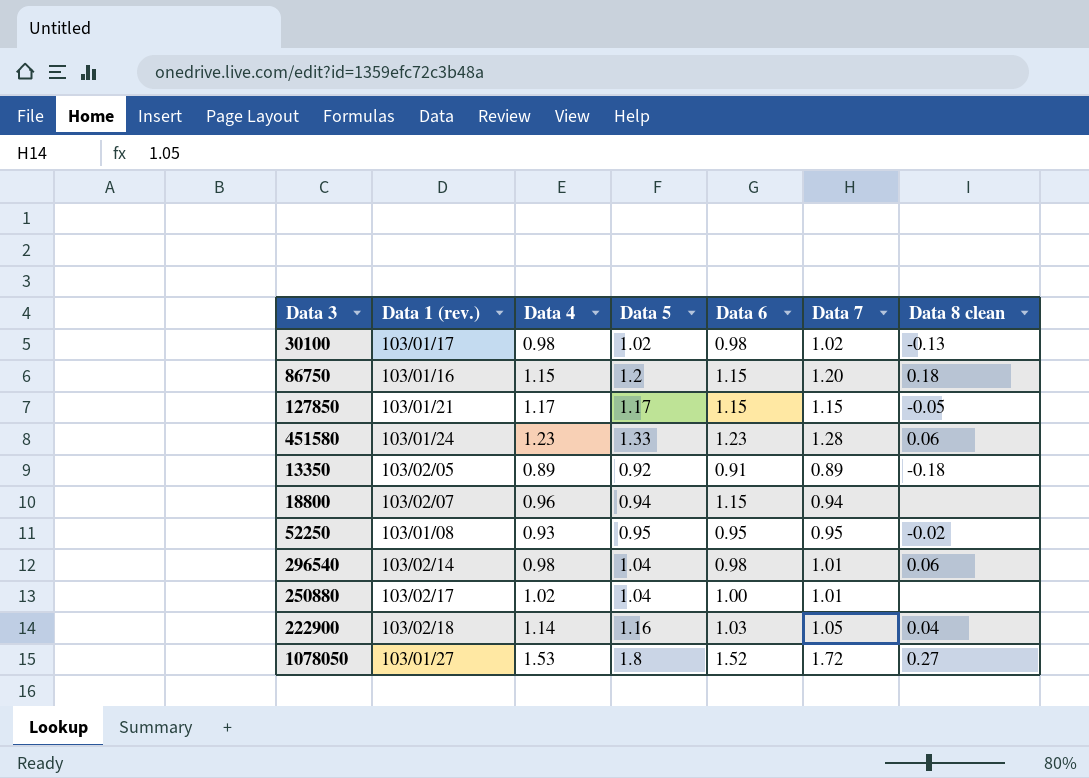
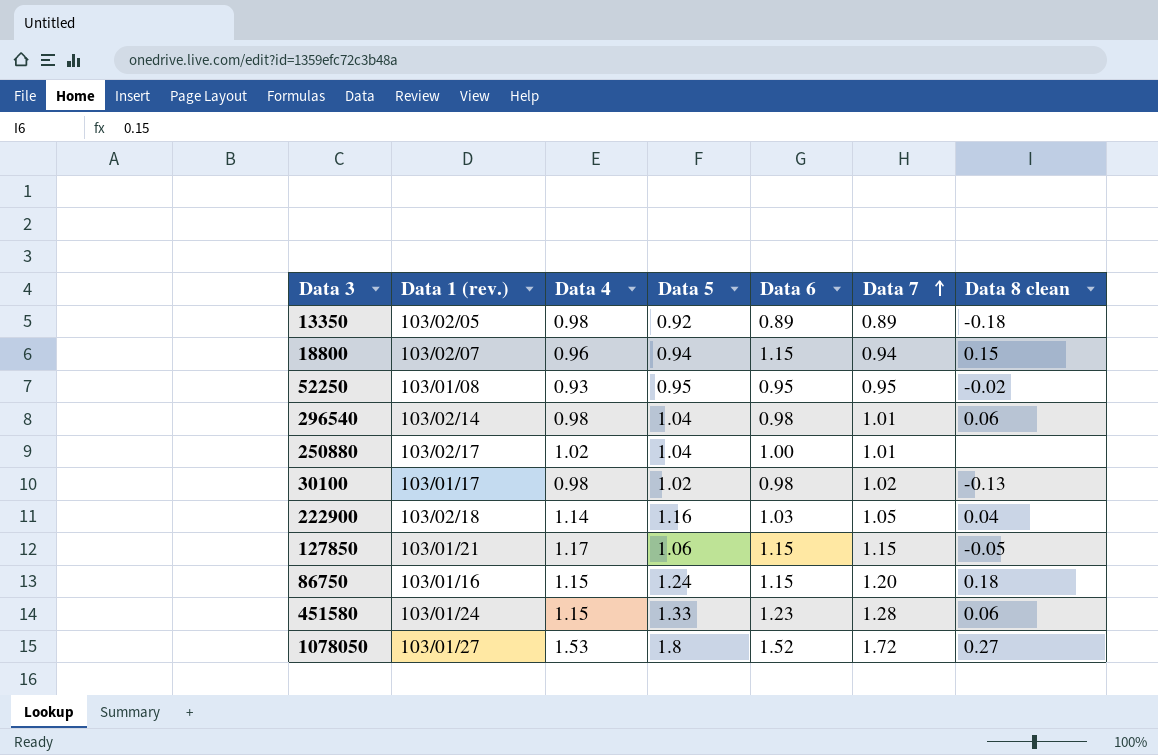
row order: none -> Data 7 ascending
13350 | Data 4: 0.89 -> 0.98
13350 | Data 6: 0.91 -> 0.89
18800 | Data 8 clean: none -> 0.15
127850 | Data 5: 1.17 -> 1.06
86750 | Data 5: 1.2 -> 1.24
451580 | Data 4: 1.23 -> 1.15

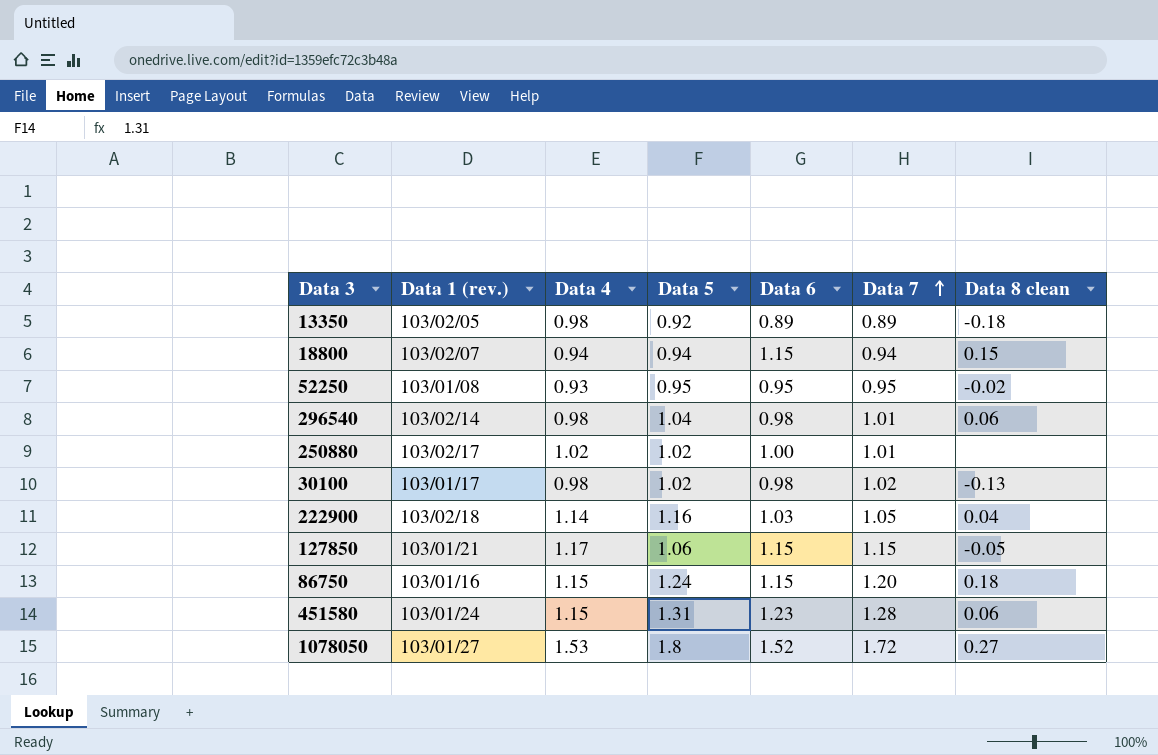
18800 | Data 4: 0.96 -> 0.94
250880 | Data 5: 1.04 -> 1.02
451580 | Data 5: 1.33 -> 1.31

